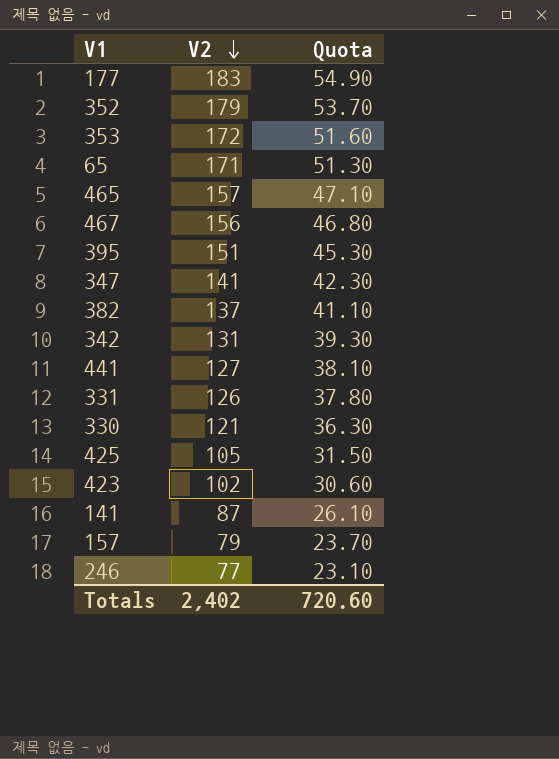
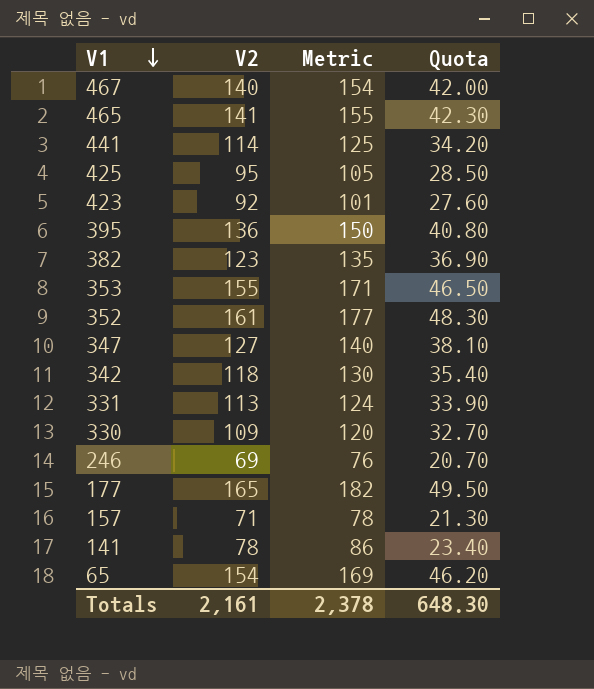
row order: V2 descending -> V1 descending
column Metric | formula: none -> [V2] * 1.1
467 | V2: 156 -> 140
467 | Quota: 46.80 -> 42.00
465 | V2: 157 -> 141
465 | Quota: 47.10 -> 42.30
441 | V2: 127 -> 114
441 | Quota: 38.10 -> 34.20
425 | V2: 105 -> 95
425 | Quota: 31.50 -> 28.50
423 | V2: 102 -> 92
423 | Quota: 30.60 -> 27.60
395 | V2: 151 -> 136
395 | Quota: 45.30 -> 40.80
382 | V2: 137 -> 123
382 | Quota: 41.10 -> 36.90
353 | V2: 172 -> 155
353 | Quota: 51.60 -> 46.50
352 | V2: 179 -> 161
352 | Quota: 53.70 -> 48.30
347 | V2: 141 -> 127
347 | Quota: 42.30 -> 38.10
342 | V2: 131 -> 118
342 | Quota: 39.30 -> 35.40
331 | V2: 126 -> 113
331 | Quota: 37.80 -> 33.90
330 | V2: 121 -> 109
330 | Quota: 36.30 -> 32.70
246 | V2: 77 -> 69
246 | Quota: 23.10 -> 20.70
177 | V2: 183 -> 165
177 | Quota: 54.90 -> 49.50
157 | V2: 79 -> 71
157 | Quota: 23.70 -> 21.30
141 | V2: 87 -> 78
141 | Quota: 26.10 -> 23.40
65 | V2: 171 -> 154
65 | Quota: 51.30 -> 46.20
Totals | V2: 2,402 -> 2,161
Totals | Quota: 720.60 -> 648.30

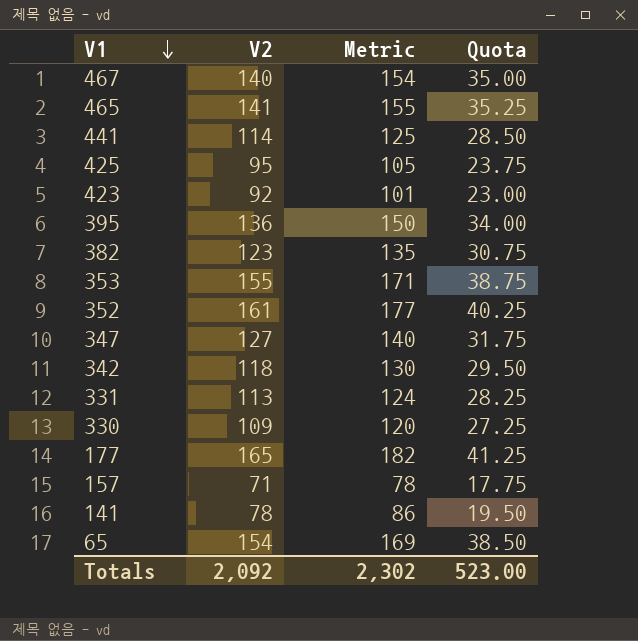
column Quota | formula: [V2] * 0.3 -> [V2] * 0.25
row 246: 69 | 76 | 20.70 -> none
Totals | V2: 2,161 -> 2,092
Totals | Metric: 2,378 -> 2,302
Totals | Quota: 648.30 -> 523.00

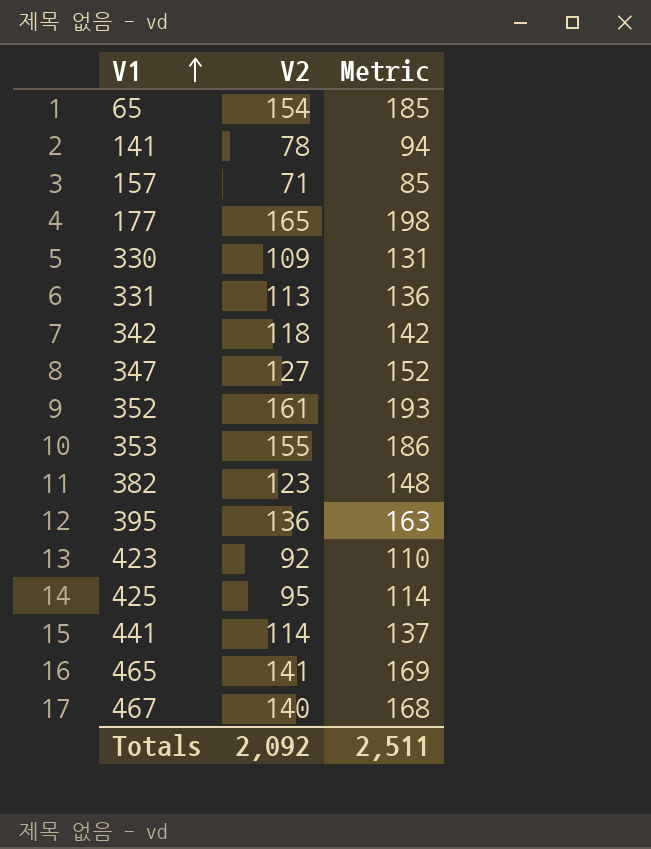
row order: V1 descending -> V1 ascending
column Quota | formula: [V2] * 0.25 -> none
column Metric | formula: [V2] * 1.1 -> [V2] * 1.2
Totals | Metric: 2,302 -> 2,511

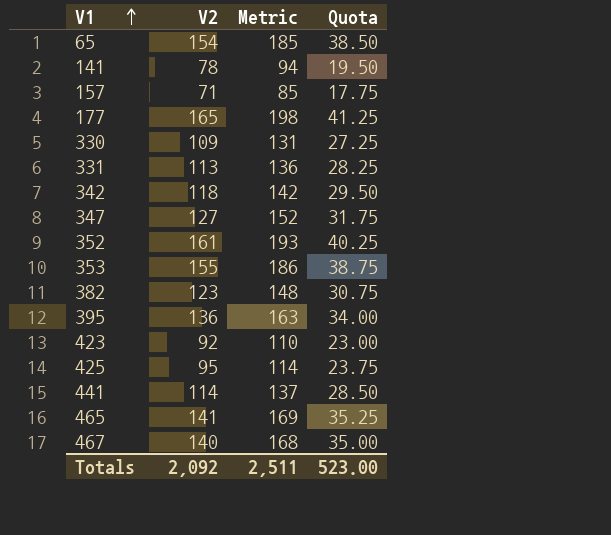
column Quota | formula: none -> [V2] * 0.25

